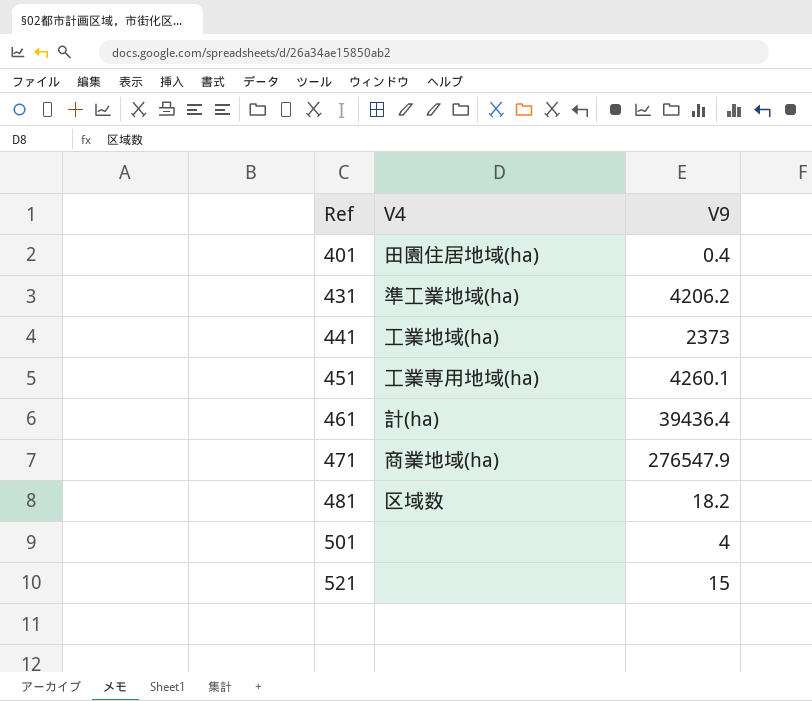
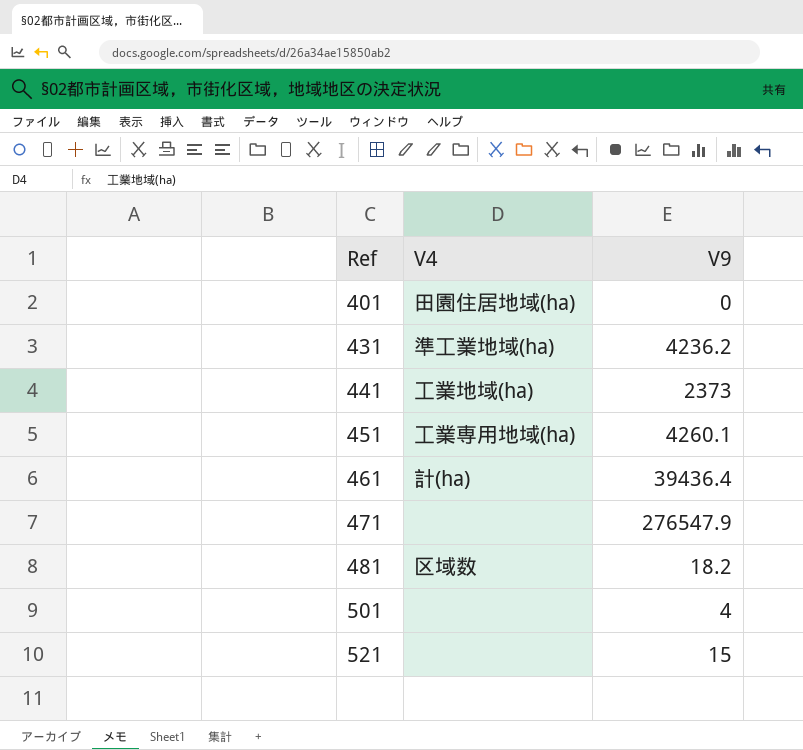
401 | V9: 0.4 -> 0
431 | V9: 4206.2 -> 4236.2
471 | V4: 商業地域(ha) -> none

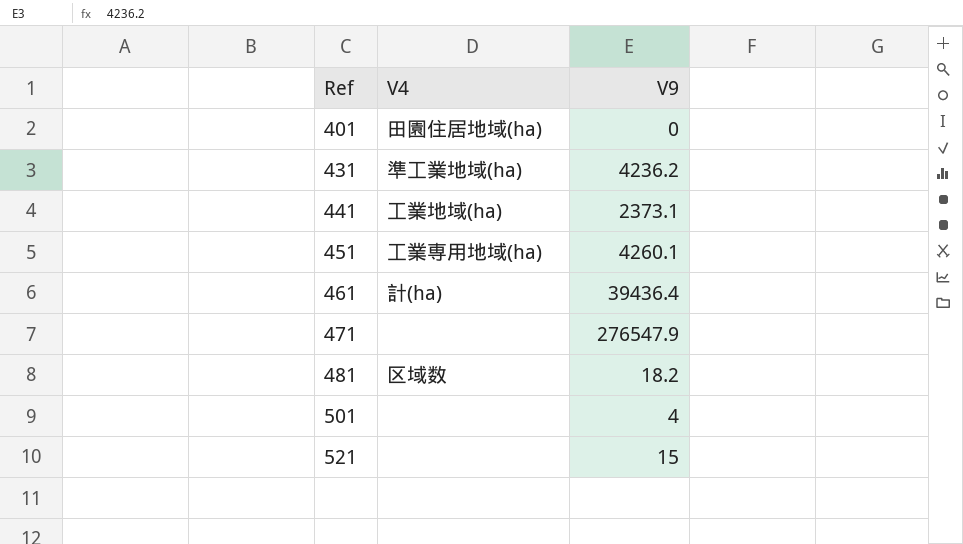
441 | V9: 2373 -> 2373.1

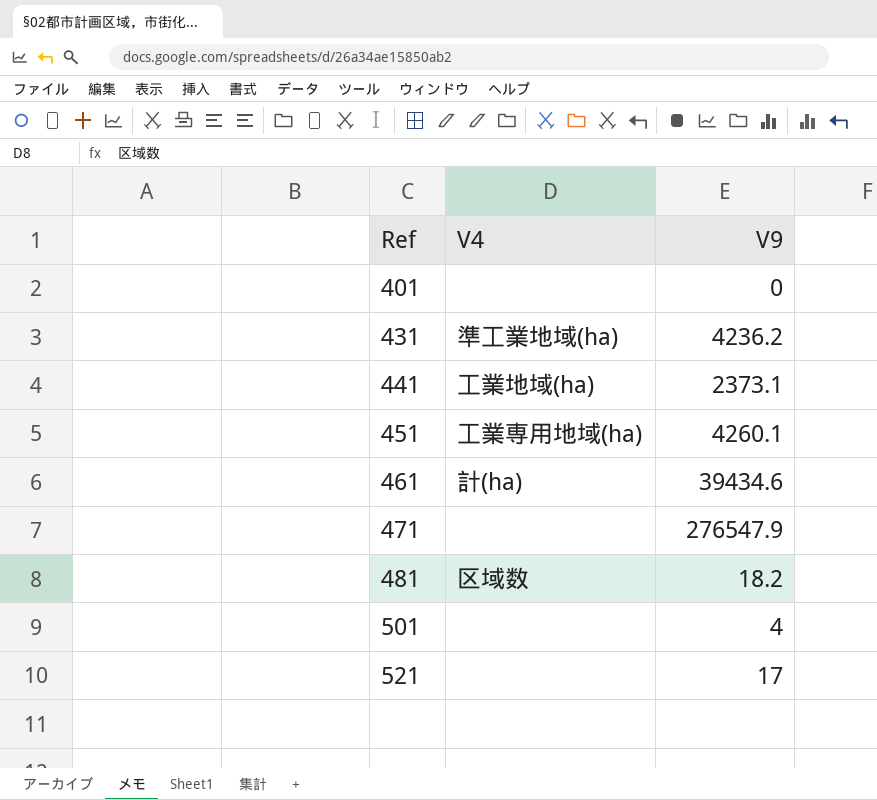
401 | V4: 田園住居地域(ha) -> none
461 | V9: 39436.4 -> 39434.6
521 | V9: 15 -> 17

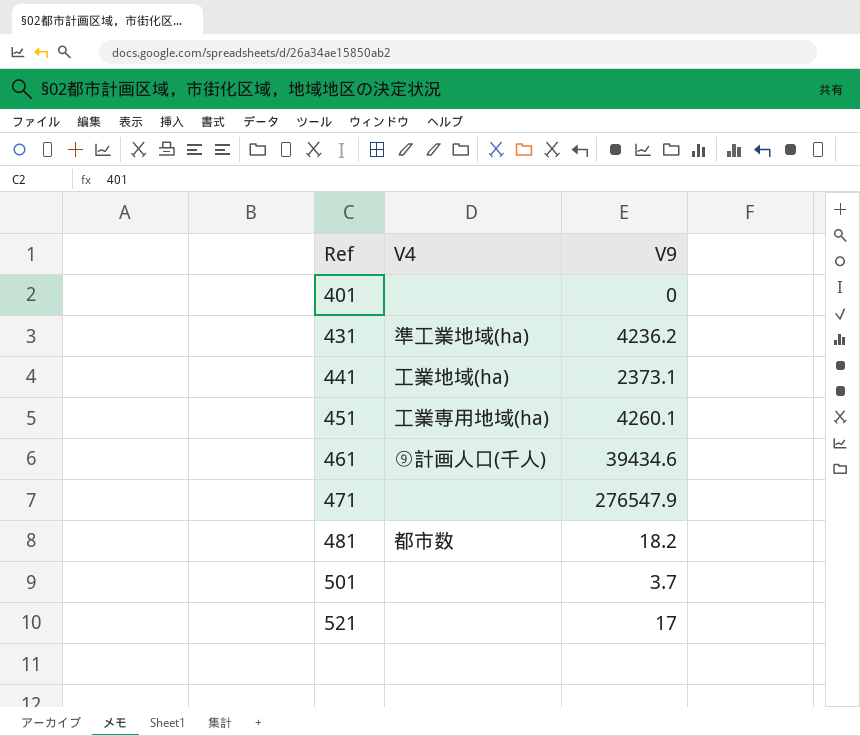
461 | V4: 計(ha) -> ⑨計画人口(千人)
481 | V4: 区域数 -> 都市数
501 | V9: 4 -> 3.7

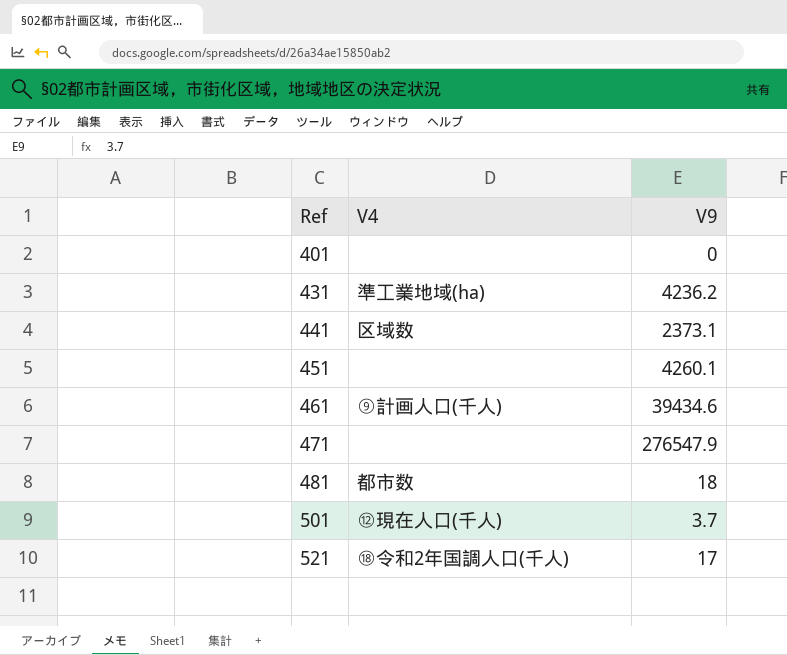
441 | V4: 工業地域(ha) -> 区域数
451 | V4: 工業専用地域(ha) -> none
481 | V9: 18.2 -> 18
501 | V4: none -> ⑫現在人口(千人)
521 | V4: none -> ⑱令和2年国調人口(千人)

